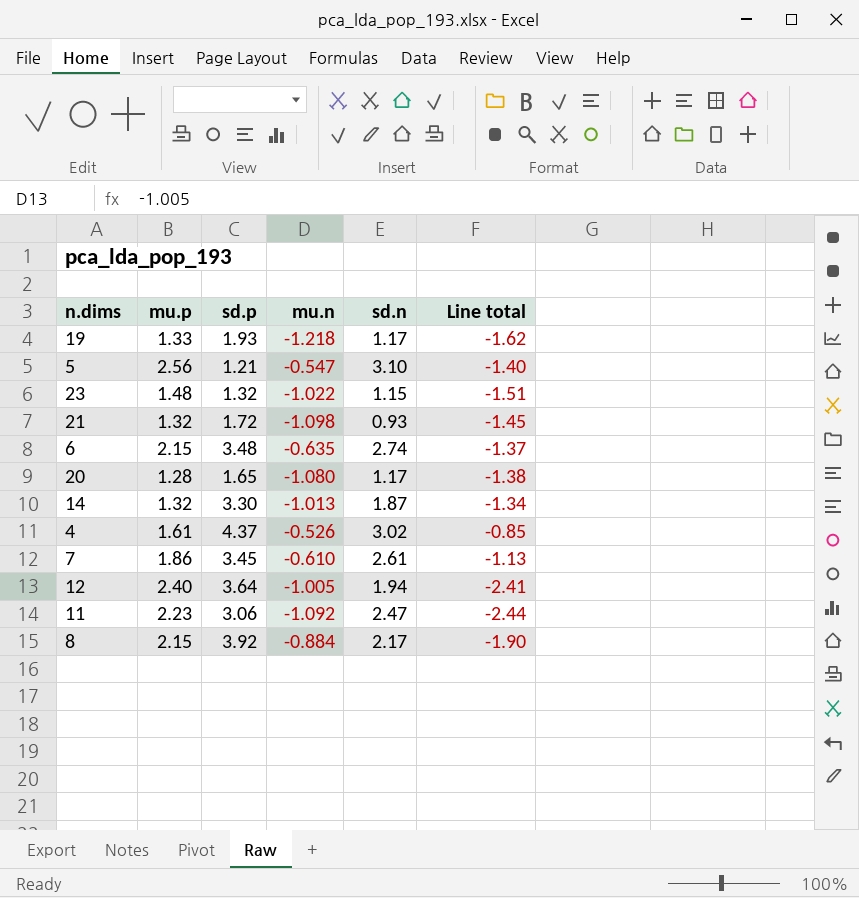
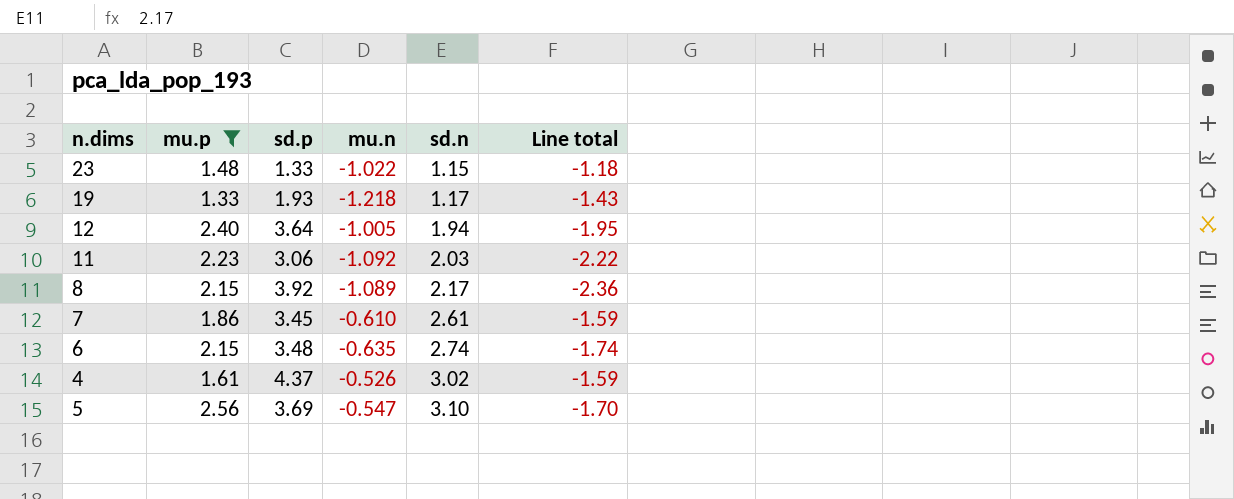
filter: none -> mu.p >= 1.33
row order: none -> sd.n ascending
column Line total | formula: [mu.p] * [mu.n] -> [mu.n] * [sd.n]
23 | sd.p: 1.32 -> 1.33
11 | sd.n: 2.47 -> 2.03
8 | mu.n: -0.884 -> -1.089
5 | sd.p: 1.21 -> 3.69

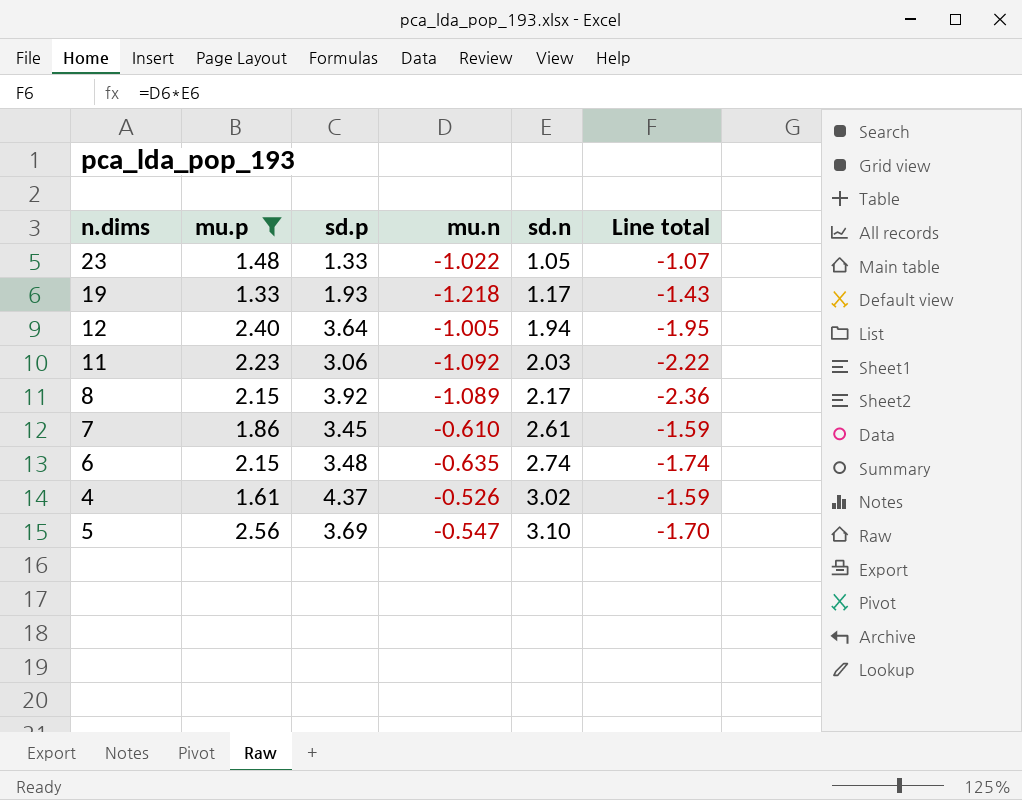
23 | sd.n: 1.15 -> 1.05
23 | Line total: -1.18 -> -1.07

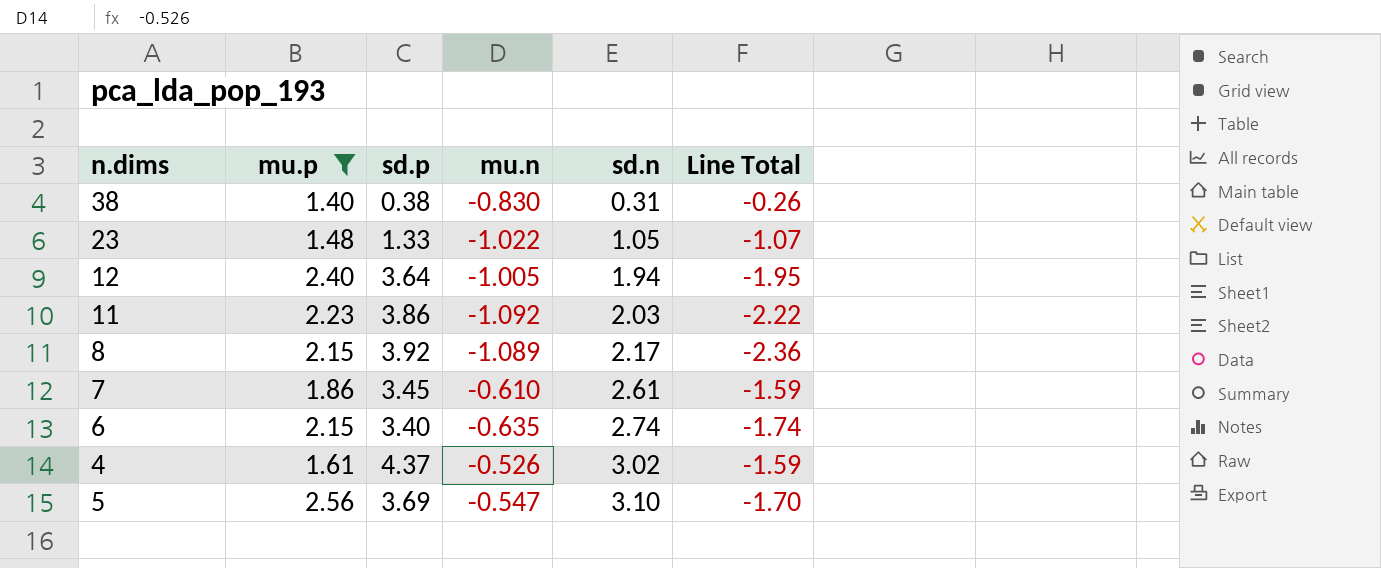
column name: Line total -> Line Total
row 19: 1.33 | 1.93 | -1.218 | 1.17 | -1.43 -> none
row 38: none -> 1.40 | 0.38 | -0.830 | 0.31 | -0.26
11 | sd.p: 3.06 -> 3.86
6 | sd.p: 3.48 -> 3.40

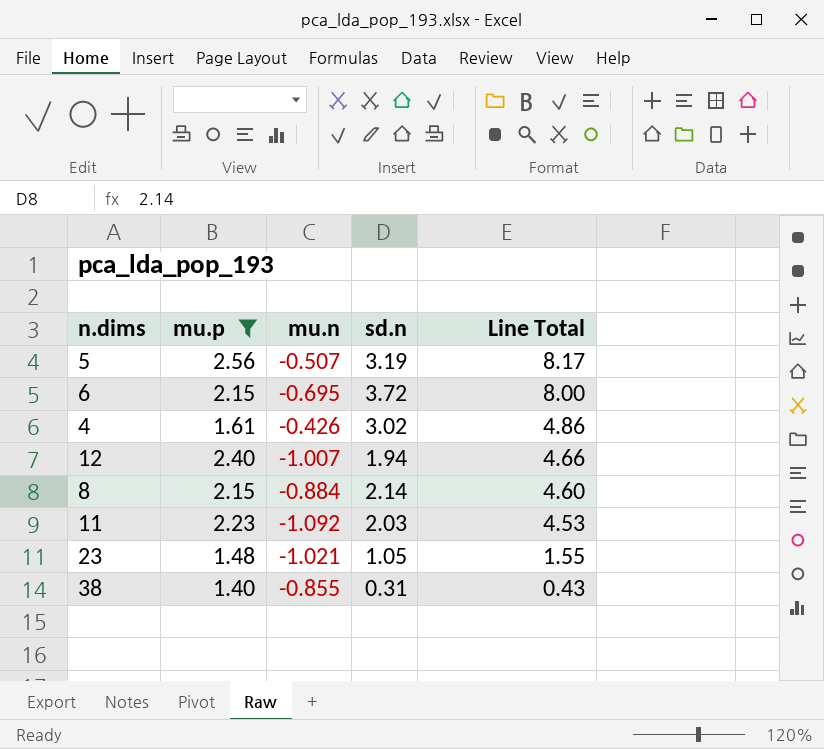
row order: sd.n ascending -> Line Total descending
column sd.p | position: 3 -> none
column Line Total | formula: [mu.n] * [sd.n] -> [mu.p] * [sd.n]
row 7: 1.86 | 3.45 | -0.610 | 2.61 | -1.59 -> none
5 | mu.n: -0.547 -> -0.507
5 | sd.n: 3.10 -> 3.19
6 | mu.n: -0.635 -> -0.695
6 | sd.n: 2.74 -> 3.72
4 | mu.n: -0.526 -> -0.426
12 | mu.n: -1.005 -> -1.007
8 | mu.n: -1.089 -> -0.884
8 | sd.n: 2.17 -> 2.14
23 | mu.n: -1.022 -> -1.021
38 | mu.n: -0.830 -> -0.855

